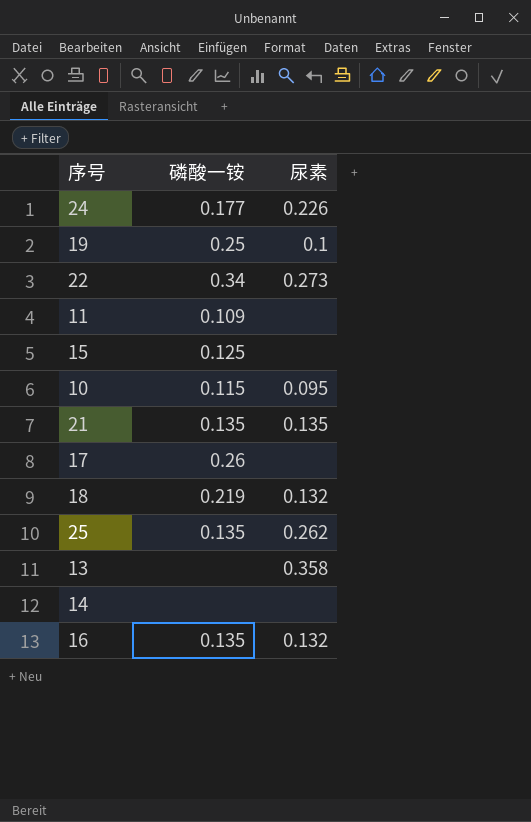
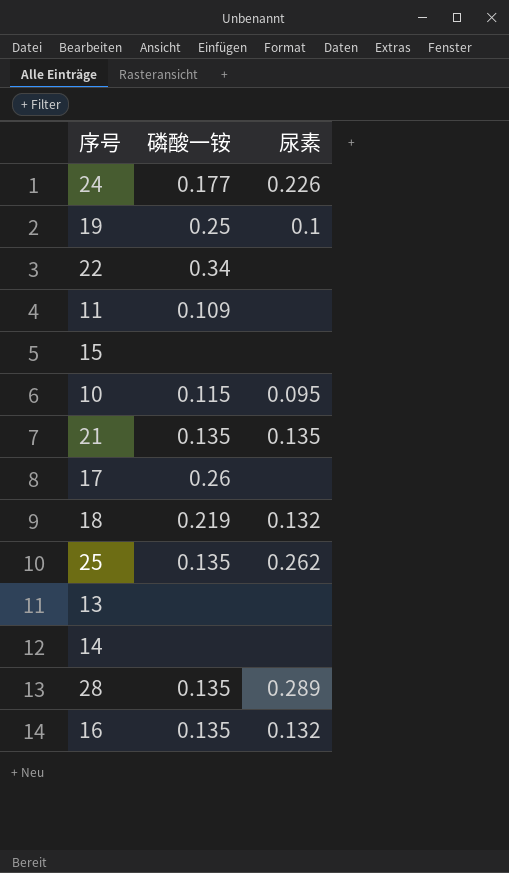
22 | 尿素: 0.273 -> none
15 | 磷酸一铵: 0.125 -> none
13 | 尿素: 0.358 -> none
row 28: none -> 0.135 | 0.289

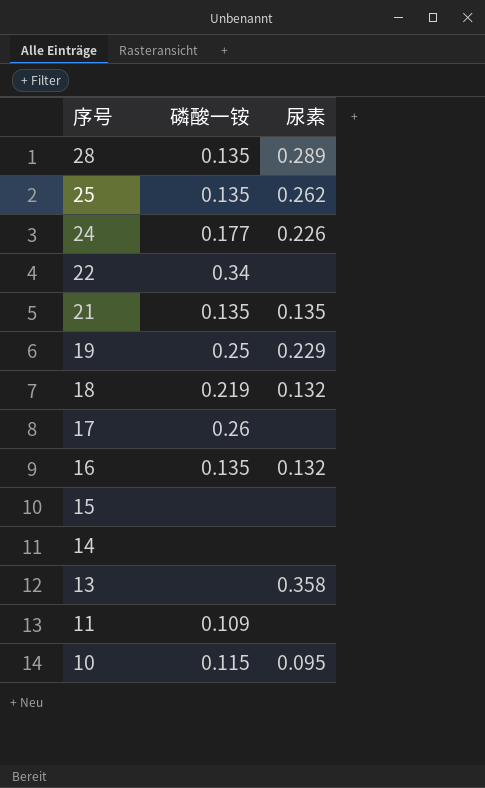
row order: none -> 序号 descending
19 | 尿素: 0.1 -> 0.229
13 | 尿素: none -> 0.358

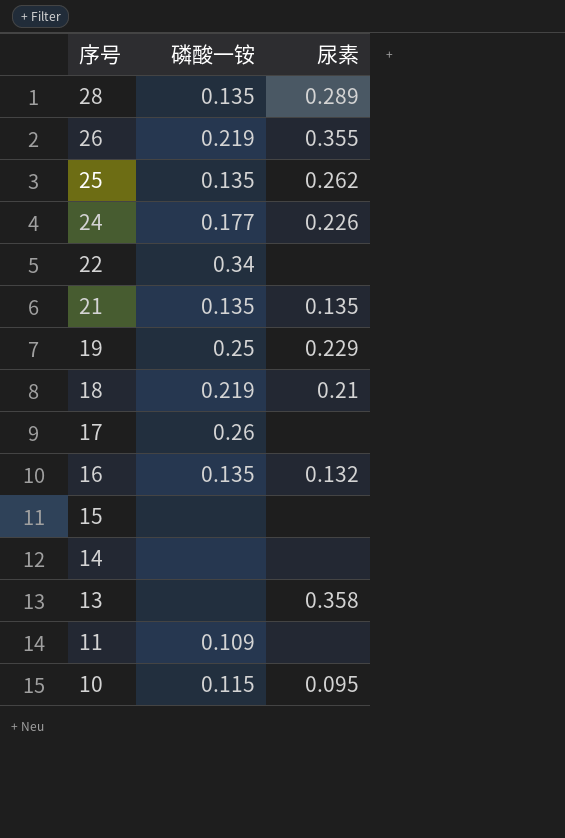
row 26: none -> 0.219 | 0.355
18 | 尿素: 0.132 -> 0.21

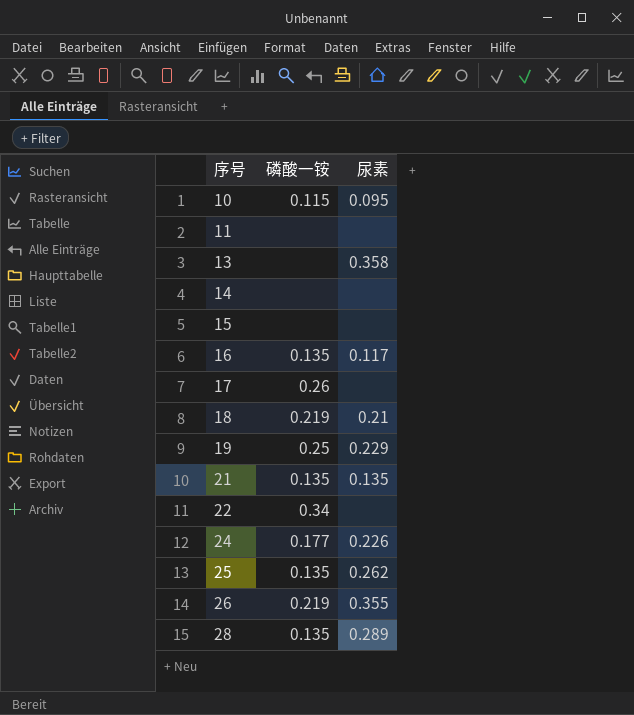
row order: 序号 descending -> 序号 ascending
11 | 磷酸一铵: 0.109 -> none
16 | 尿素: 0.132 -> 0.117

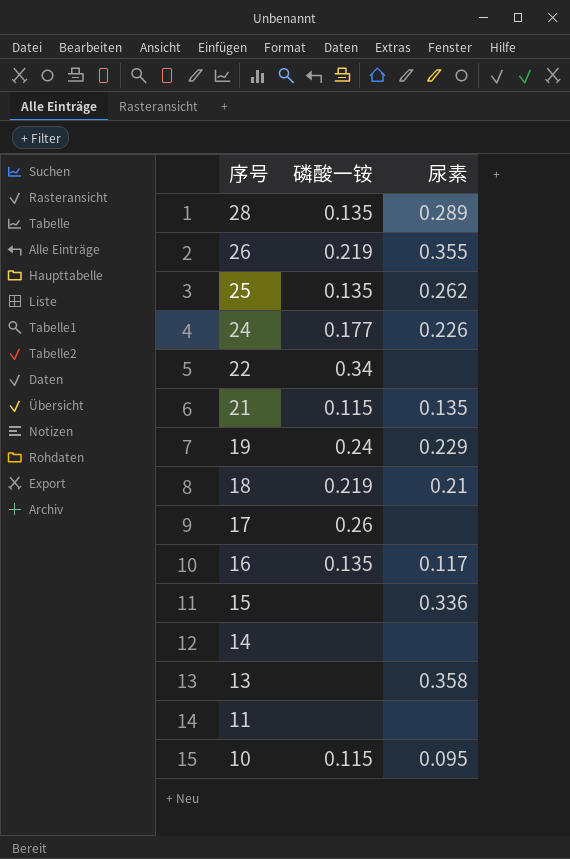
row order: 序号 ascending -> 序号 descending
21 | 磷酸一铵: 0.135 -> 0.115
19 | 磷酸一铵: 0.25 -> 0.24
15 | 尿素: none -> 0.336

